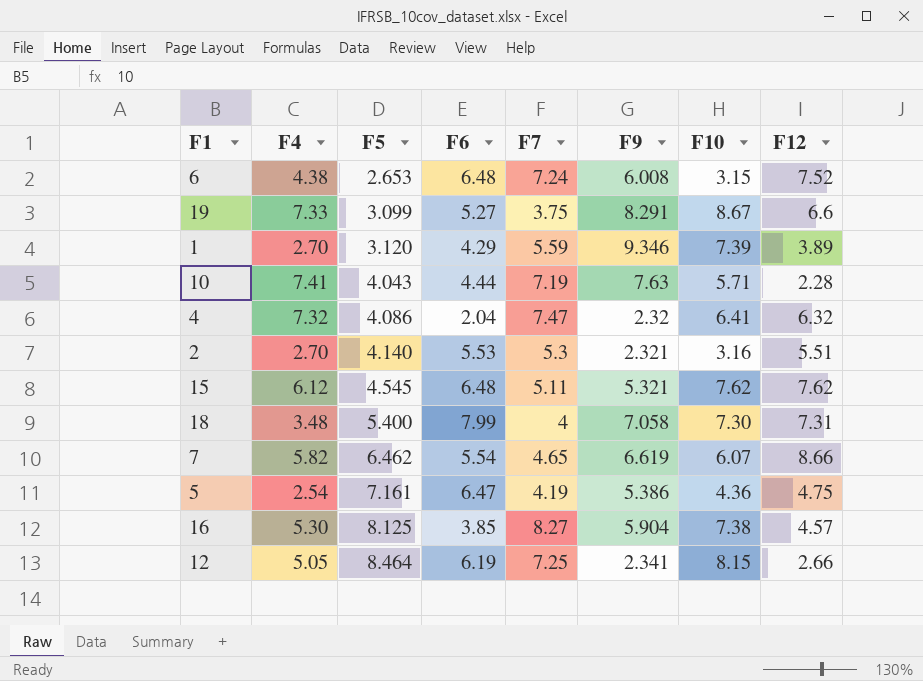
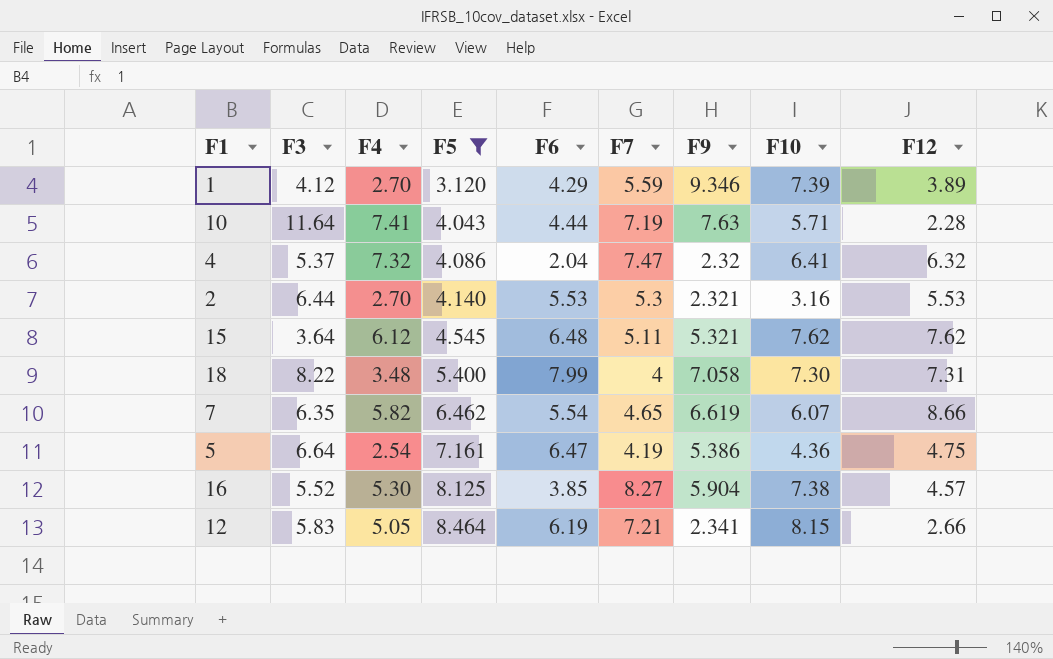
filter: none -> F5 >= 3.120
column F3 | position: none -> 2
2 | F12: 5.51 -> 5.53
12 | F7: 7.25 -> 7.21

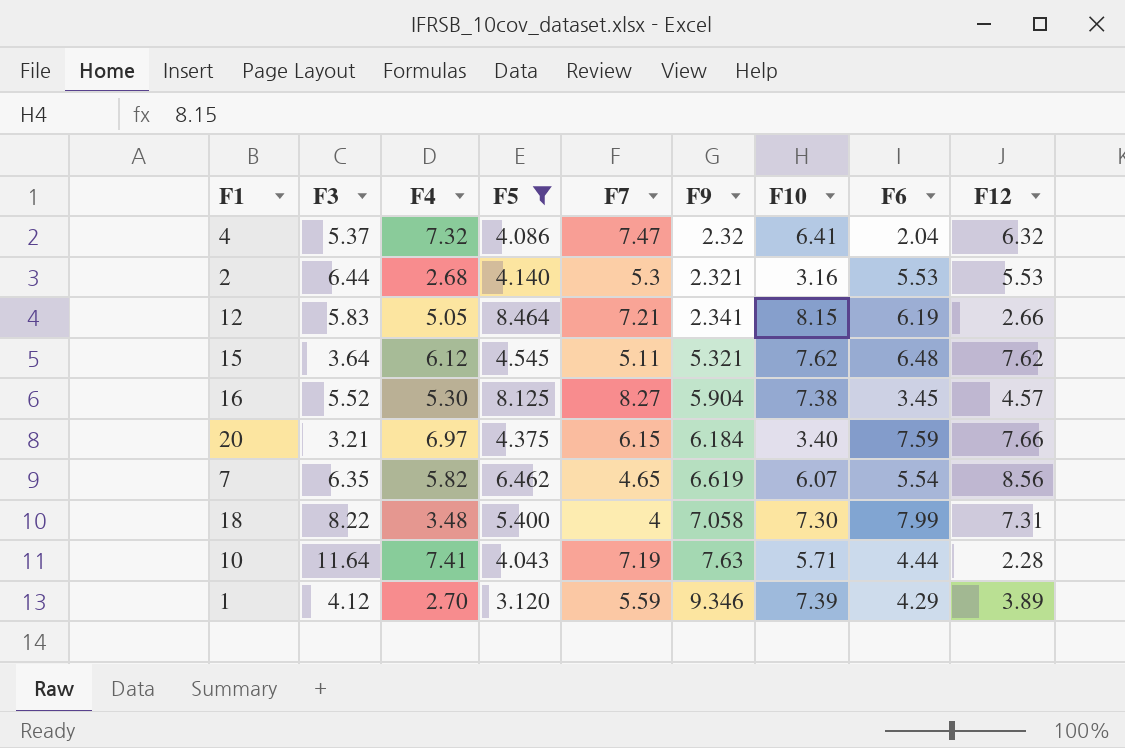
row order: F5 ascending -> F9 ascending
column F6 | position: 5 -> 8
row 5: 6.64 | 2.54 | 7.161 | 6.47 | 4.19 | 5.386 | 4.36 | 4.75 -> none
2 | F4: 2.70 -> 2.68
16 | F6: 3.85 -> 3.45
row 20: none -> 3.21 | 6.97 | 4.375 | 6.15 | 6.184 | 3.40 | 7.59 | 7.66
7 | F12: 8.66 -> 8.56

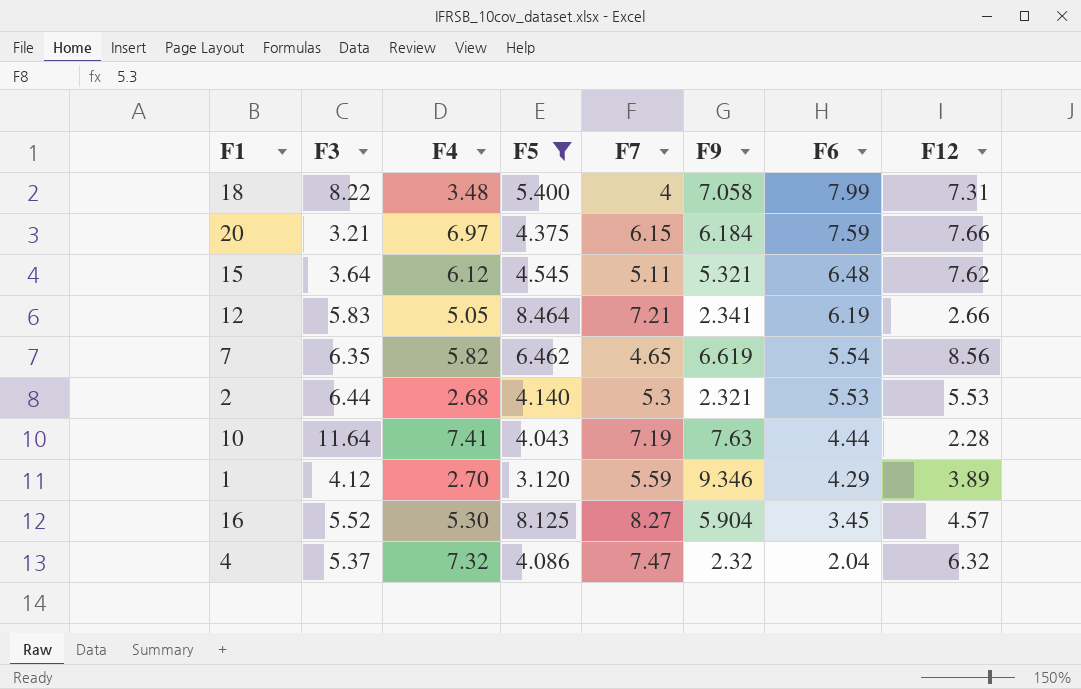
row order: F9 ascending -> F6 descending
column F10 | position: 7 -> none

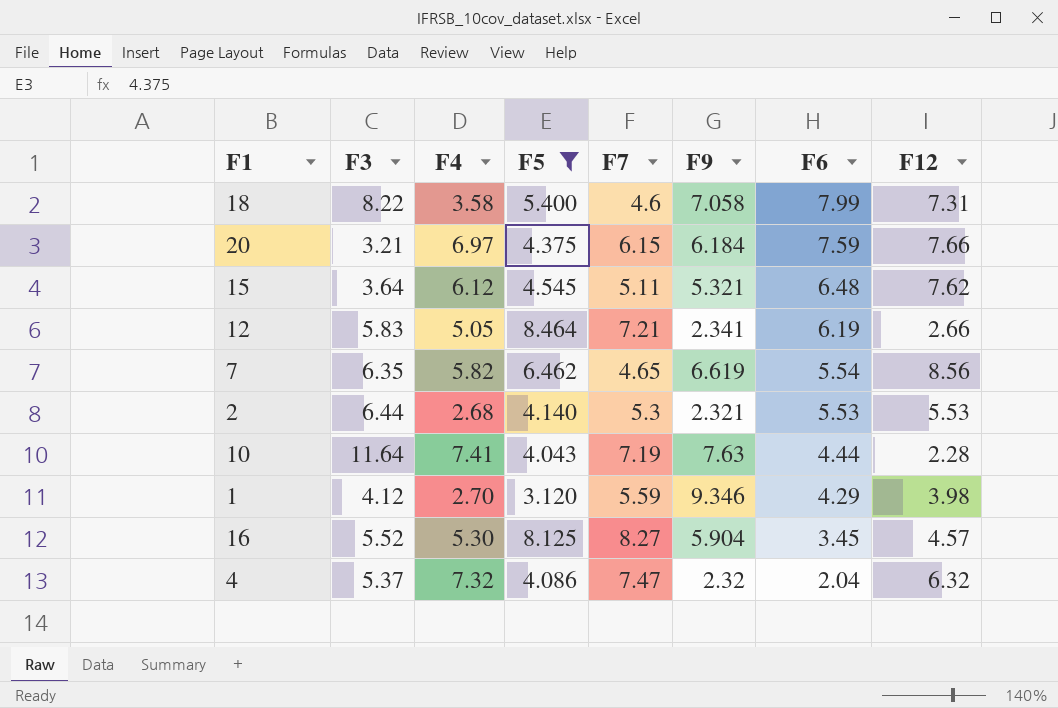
18 | F4: 3.48 -> 3.58
18 | F7: 4 -> 4.6
1 | F12: 3.89 -> 3.98

